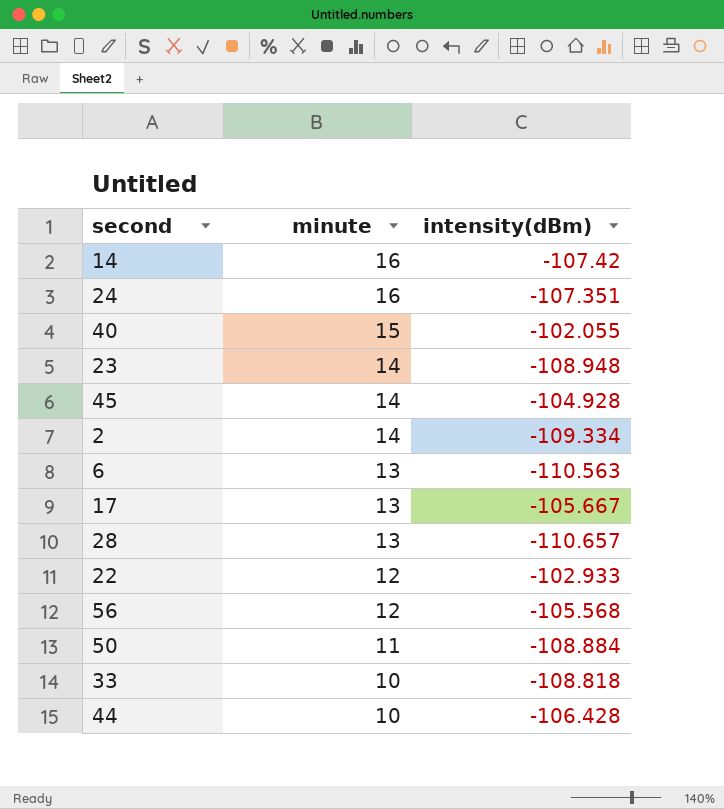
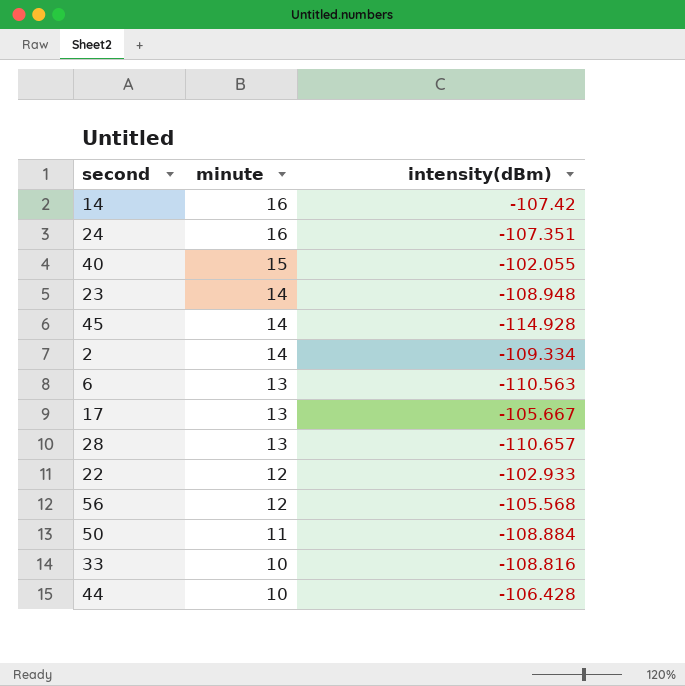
45 | intensity(dBm): -104.928 -> -114.928
33 | intensity(dBm): -108.818 -> -108.816

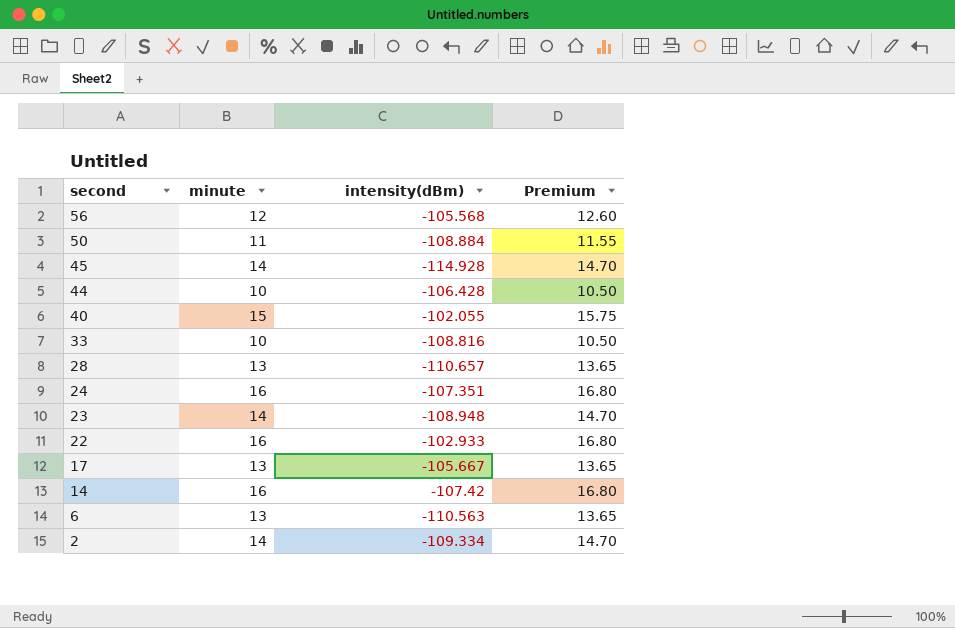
row order: minute descending -> second descending
column Premium | formula: none -> [minute] * 1.05
22 | minute: 12 -> 16

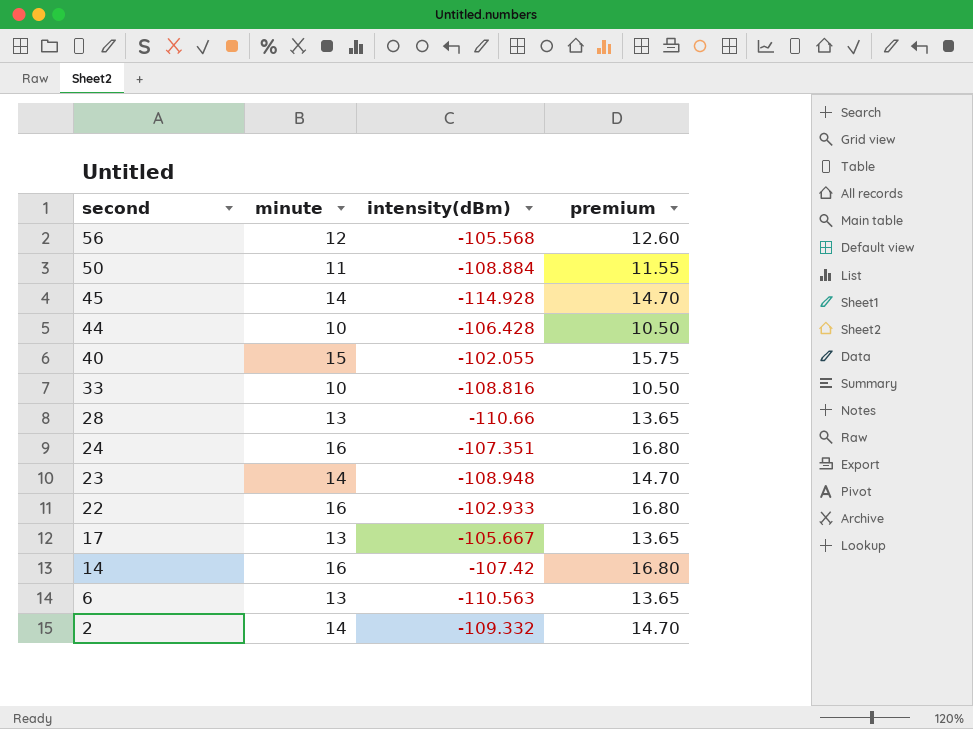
column name: Premium -> premium
28 | intensity(dBm): -110.657 -> -110.66
2 | intensity(dBm): -109.334 -> -109.332

